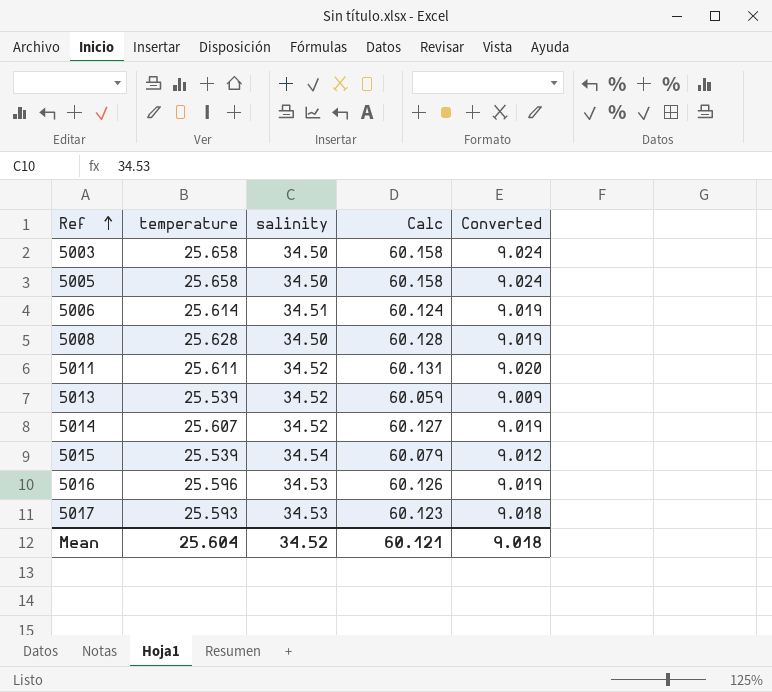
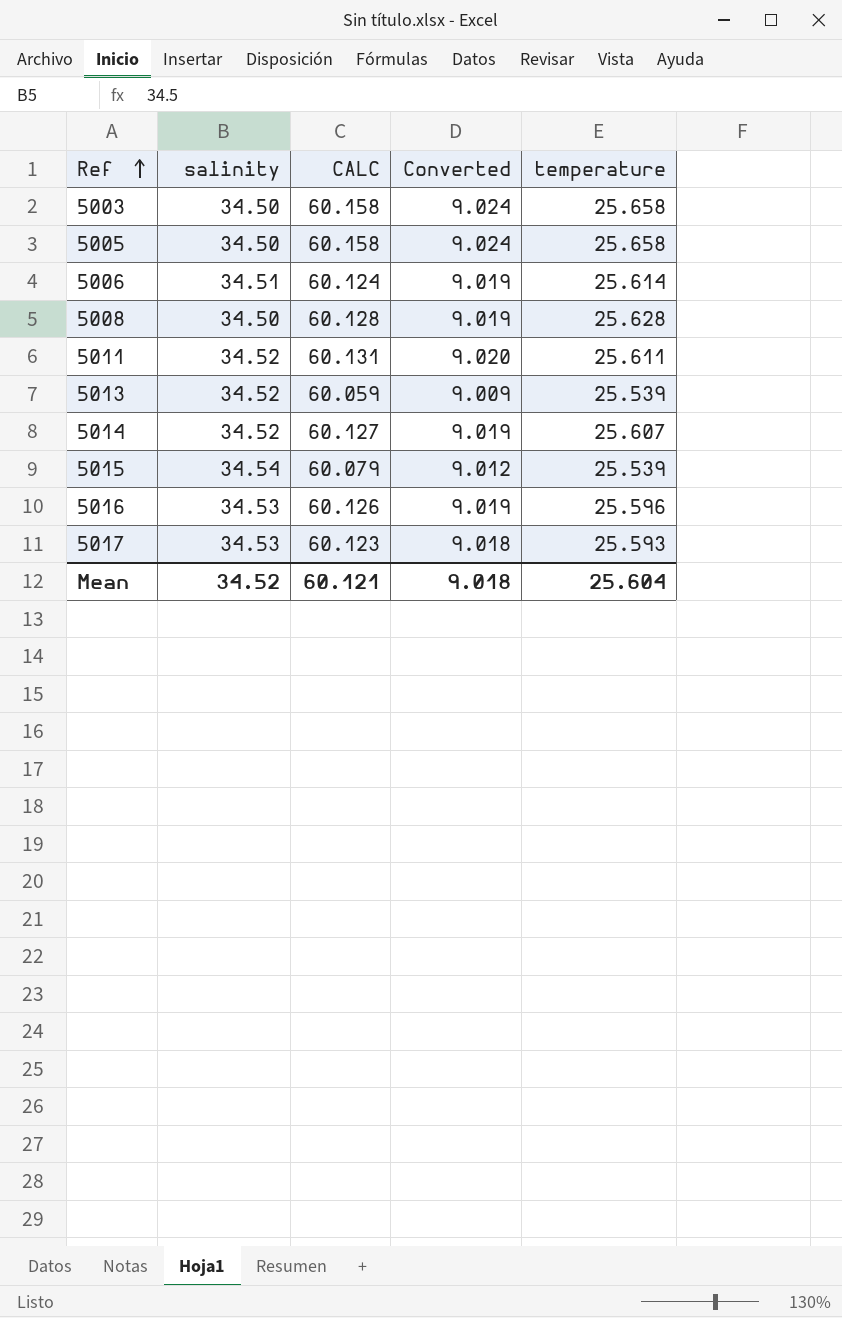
column name: Calc -> CALC
column temperature | position: 2 -> 5

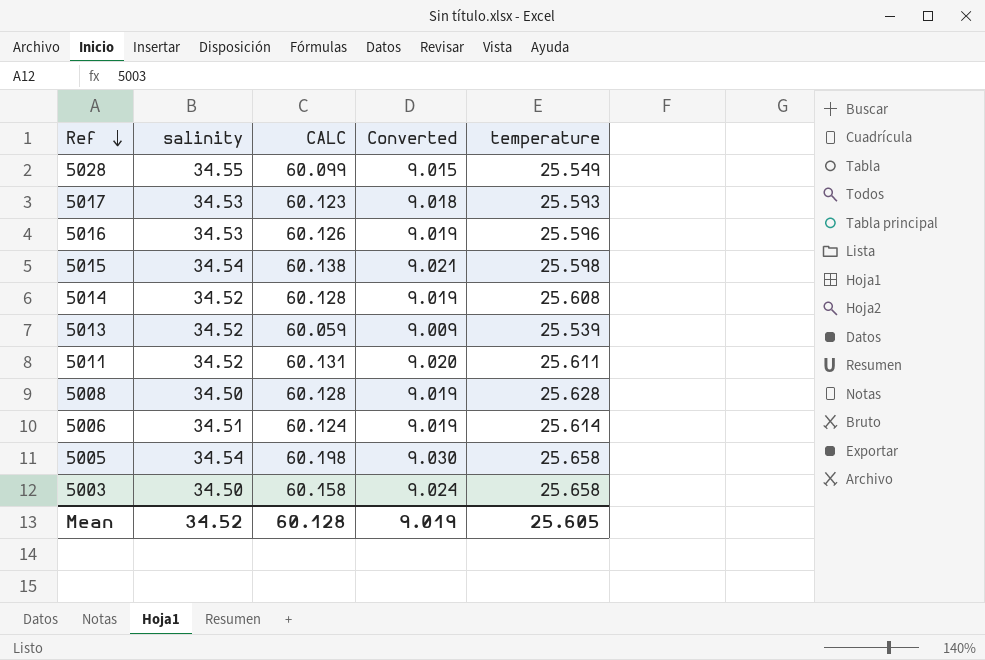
row order: Ref ascending -> Ref descending
row 5028: none -> 34.55 | 60.099 | 9.015 | 25.549
5015 | CALC: 60.079 -> 60.138
5015 | Converted: 9.012 -> 9.021
5015 | temperature: 25.539 -> 25.598
5014 | CALC: 60.127 -> 60.128
5014 | temperature: 25.607 -> 25.608
5005 | salinity: 34.50 -> 34.54
5005 | CALC: 60.158 -> 60.198
5005 | Converted: 9.024 -> 9.030
Mean | CALC: 60.121 -> 60.128
Mean | Converted: 9.018 -> 9.019
Mean | temperature: 25.604 -> 25.605

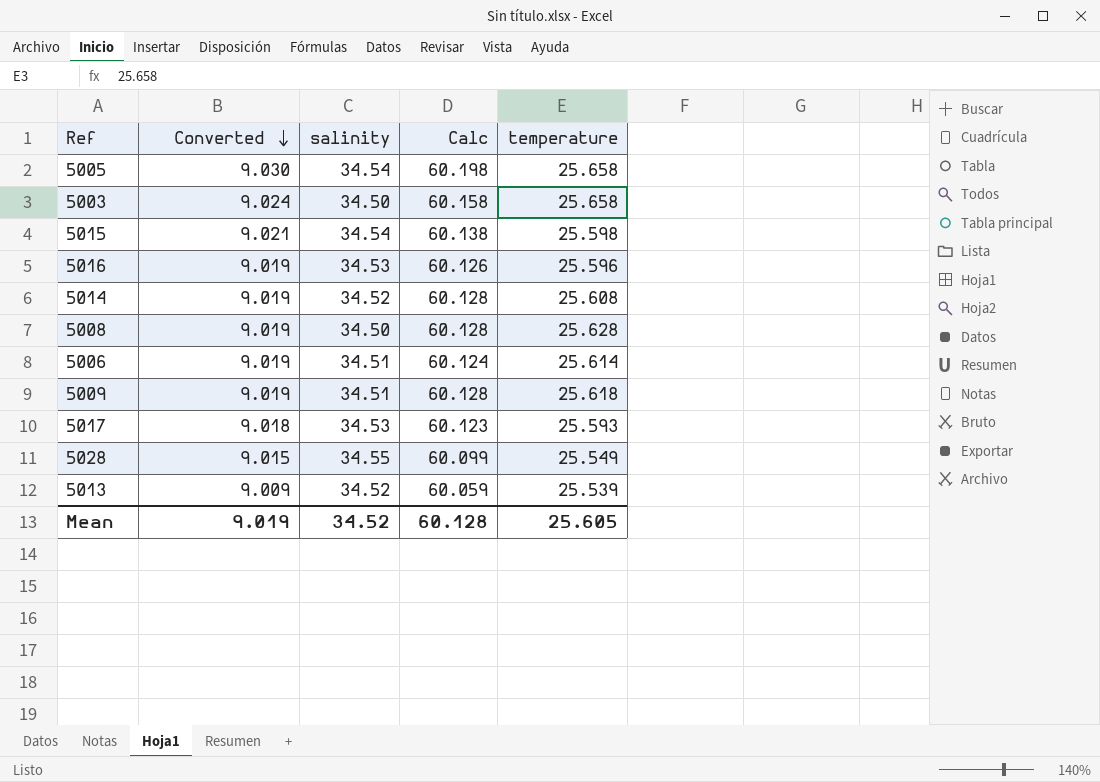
row order: Ref descending -> Converted descending
column Converted | position: 4 -> 2
column name: CALC -> Calc
row 5011: 34.52 | 60.131 | 9.020 | 25.611 -> none
row 5009: none -> 9.019 | 34.51 | 60.128 | 25.618

